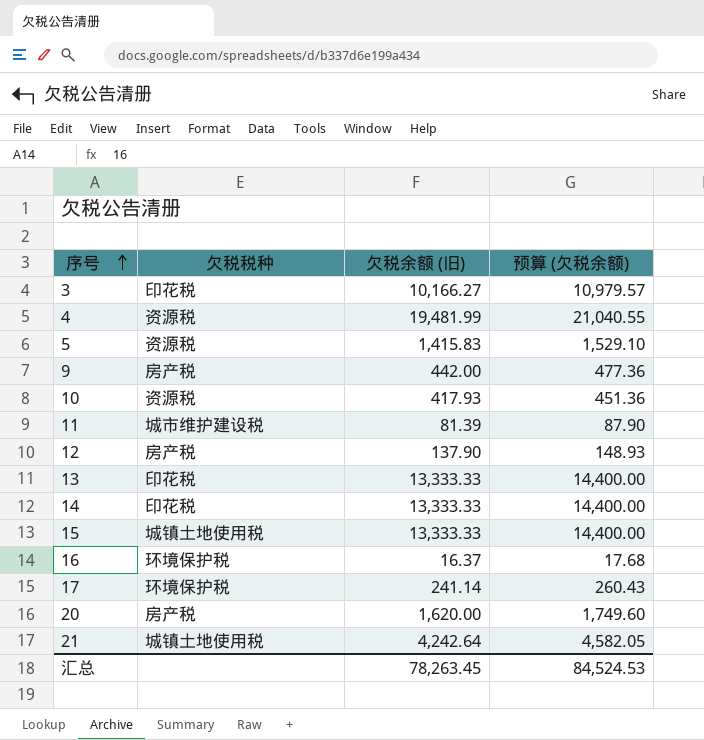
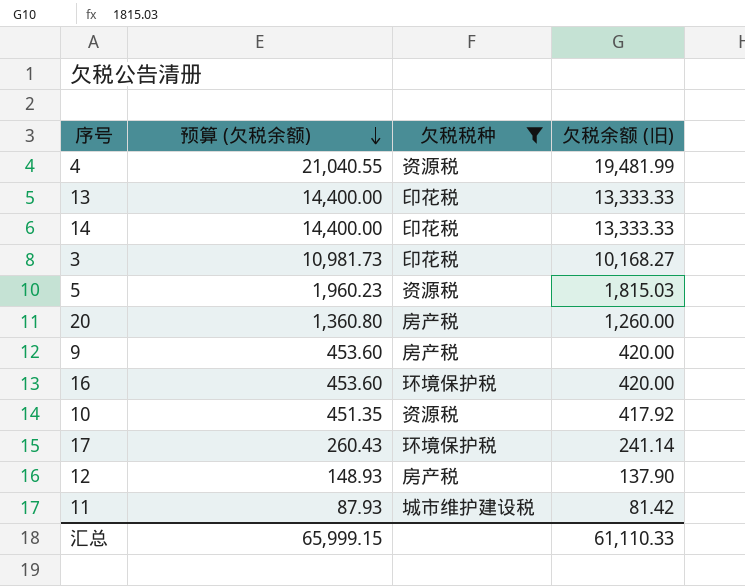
filter: none -> 欠税税种 != 城镇土地使用税
row order: 序号 ascending -> 预算 (欠税余额) descending
column 预算 (欠税余额) | position: 4 -> 2
3 | 预算 (欠税余额): 10,979.57 -> 10,981.73
3 | 欠税余额 (旧): 10,166.27 -> 10,168.27
5 | 预算 (欠税余额): 1,529.10 -> 1,960.23
5 | 欠税余额 (旧): 1,415.83 -> 1,815.03
20 | 预算 (欠税余额): 1,749.60 -> 1,360.80
20 | 欠税余额 (旧): 1,620.00 -> 1,260.00
9 | 预算 (欠税余额): 477.36 -> 453.60
9 | 欠税余额 (旧): 442.00 -> 420.00
16 | 预算 (欠税余额): 17.68 -> 453.60
16 | 欠税余额 (旧): 16.37 -> 420.00
10 | 预算 (欠税余额): 451.36 -> 451.35
10 | 欠税余额 (旧): 417.93 -> 417.92
11 | 预算 (欠税余额): 87.90 -> 87.93
11 | 欠税余额 (旧): 81.39 -> 81.42
汇总 | 预算 (欠税余额): 84,524.53 -> 65,999.15
汇总 | 欠税余额 (旧): 78,263.45 -> 61,110.33

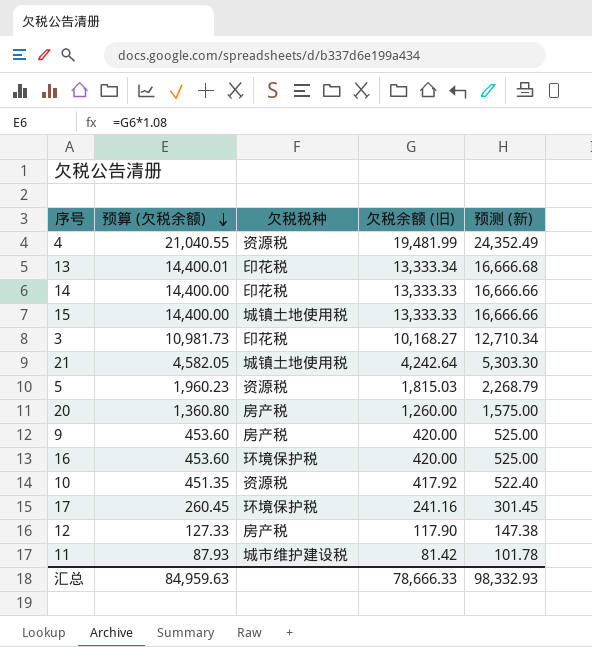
filter: 欠税税种 != 城镇土地使用税 -> none
column 预测 (新) | formula: none -> [欠税余额 (旧)] * 1.25
13 | 预算 (欠税余额): 14,400.00 -> 14,400.01
13 | 欠税余额 (旧): 13,333.33 -> 13,333.34
17 | 预算 (欠税余额): 260.43 -> 260.45
17 | 欠税余额 (旧): 241.14 -> 241.16
12 | 预算 (欠税余额): 148.93 -> 127.33
12 | 欠税余额 (旧): 137.90 -> 117.90
汇总 | 预算 (欠税余额): 65,999.15 -> 84,959.63
汇总 | 欠税余额 (旧): 61,110.33 -> 78,666.33

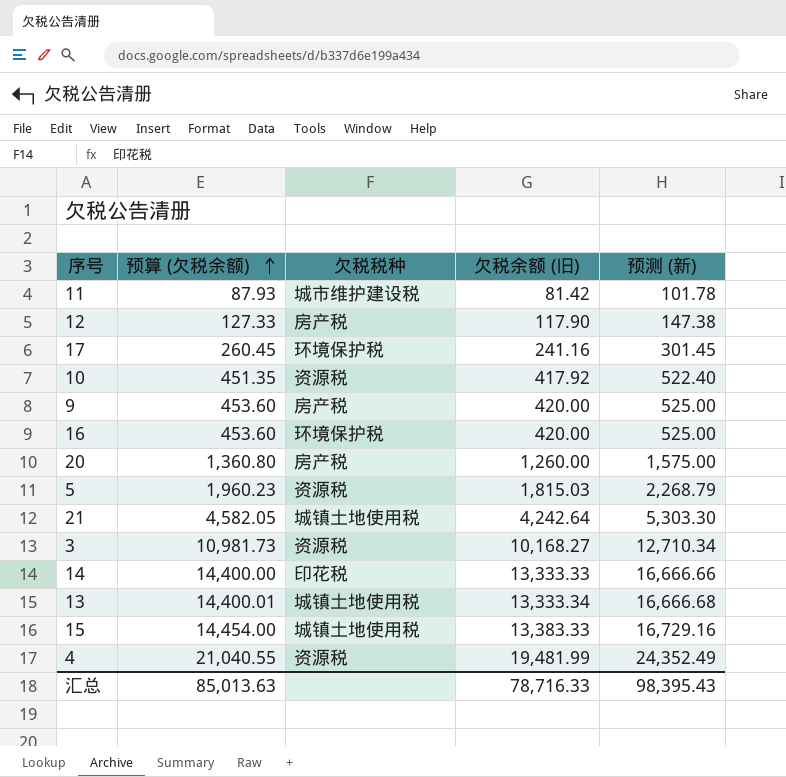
row order: 预算 (欠税余额) descending -> 预算 (欠税余额) ascending
3 | 欠税税种: 印花税 -> 资源税
13 | 欠税税种: 印花税 -> 城镇土地使用税
15 | 预算 (欠税余额): 14,400.00 -> 14,454.00
15 | 欠税余额 (旧): 13,333.33 -> 13,383.33
15 | 预测 (新): 16,666.66 -> 16,729.16
汇总 | 预算 (欠税余额): 84,959.63 -> 85,013.63
汇总 | 欠税余额 (旧): 78,666.33 -> 78,716.33
汇总 | 预测 (新): 98,332.93 -> 98,395.43

